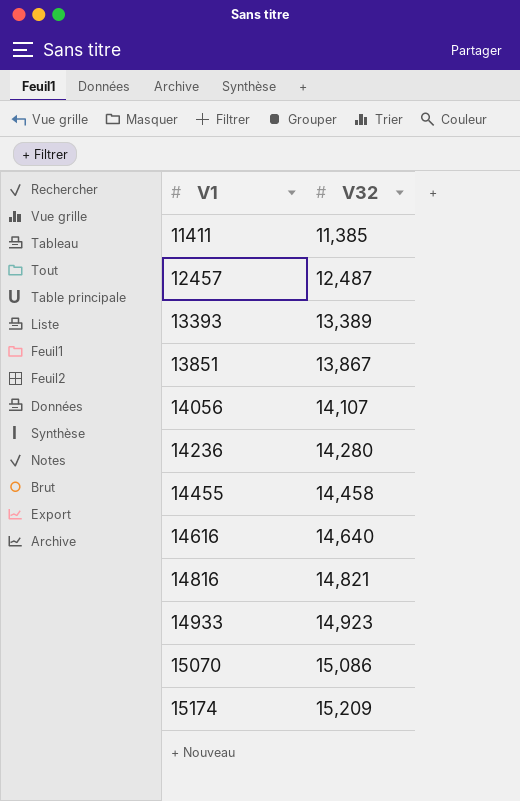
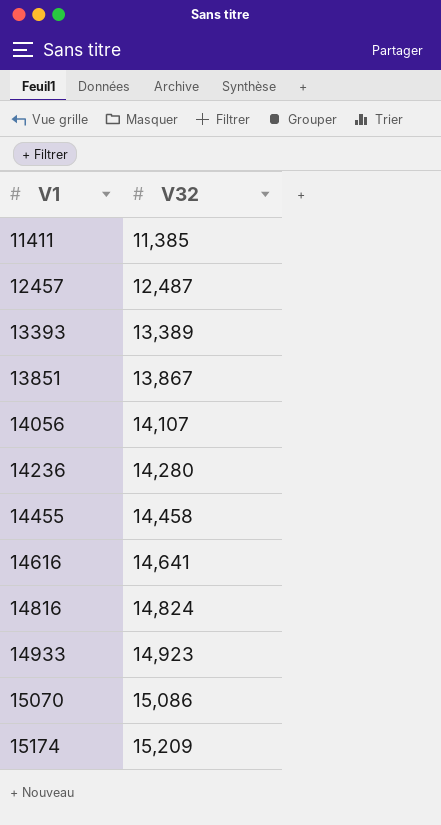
14616 | V32: 14,640 -> 14,641
14816 | V32: 14,821 -> 14,824

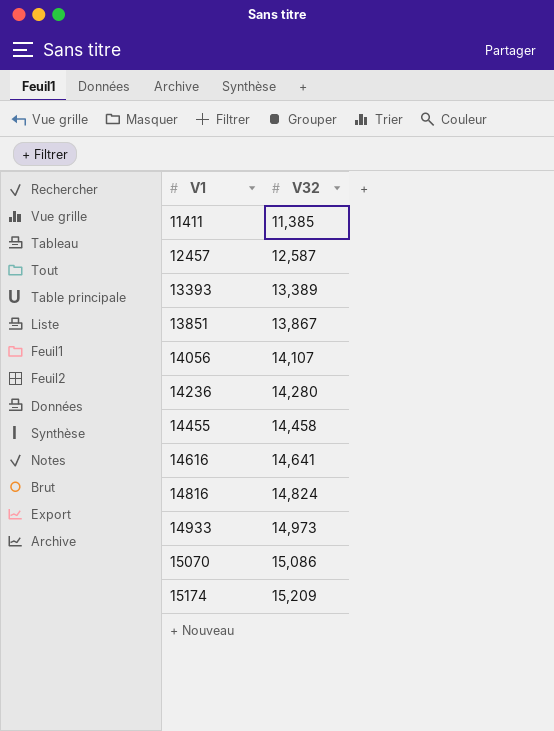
12457 | V32: 12,487 -> 12,587
14933 | V32: 14,923 -> 14,973

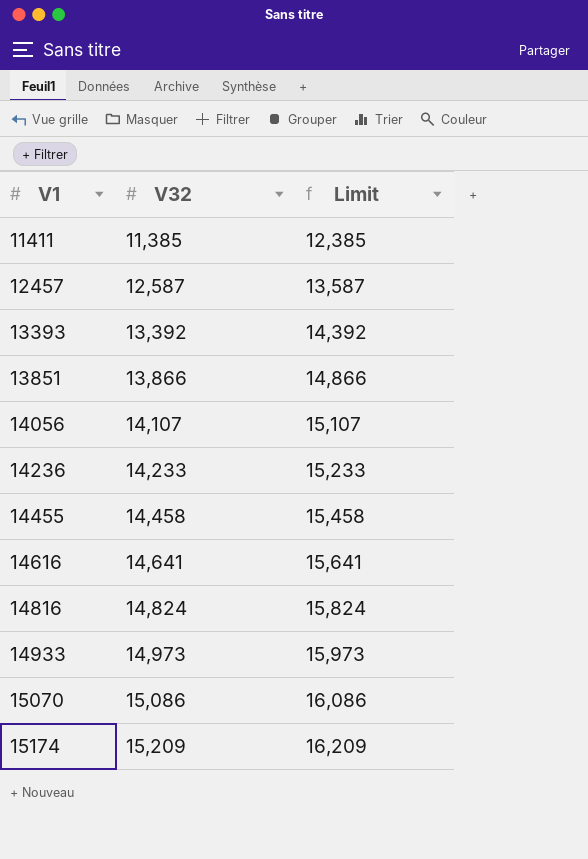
column Limit | formula: none -> [V32] + 1000
13393 | V32: 13,389 -> 13,392
13851 | V32: 13,867 -> 13,866
14236 | V32: 14,280 -> 14,233

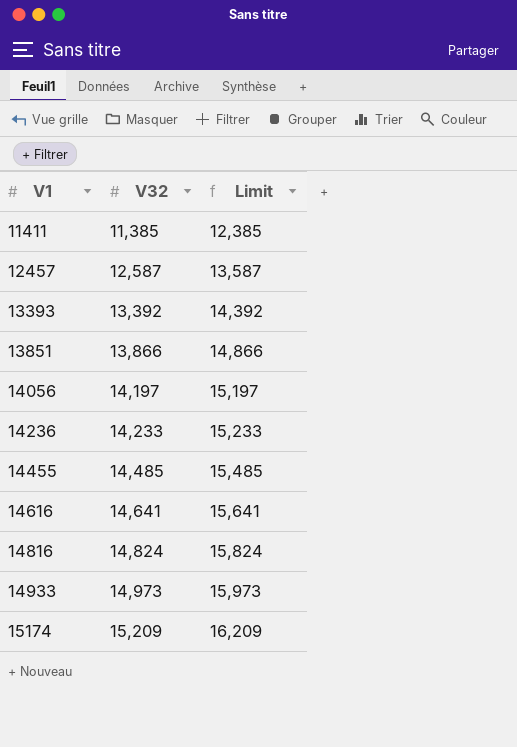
row 15070: 15,086 | 16,086 -> none
14056 | V32: 14,107 -> 14,197
14056 | Limit: 15,107 -> 15,197
14455 | V32: 14,458 -> 14,485
14455 | Limit: 15,458 -> 15,485

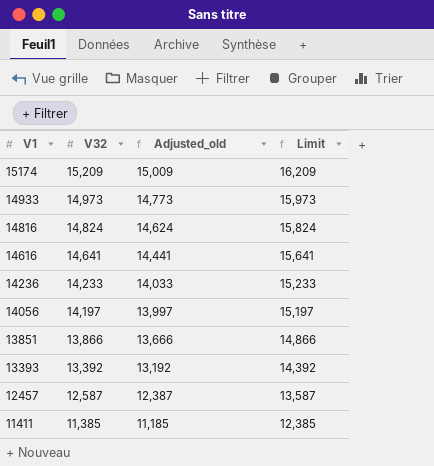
row order: V1 ascending -> V1 descending
column Adjusted_old | formula: none -> [V32] - 200
row 14455: 14,485 | 15,485 -> none

